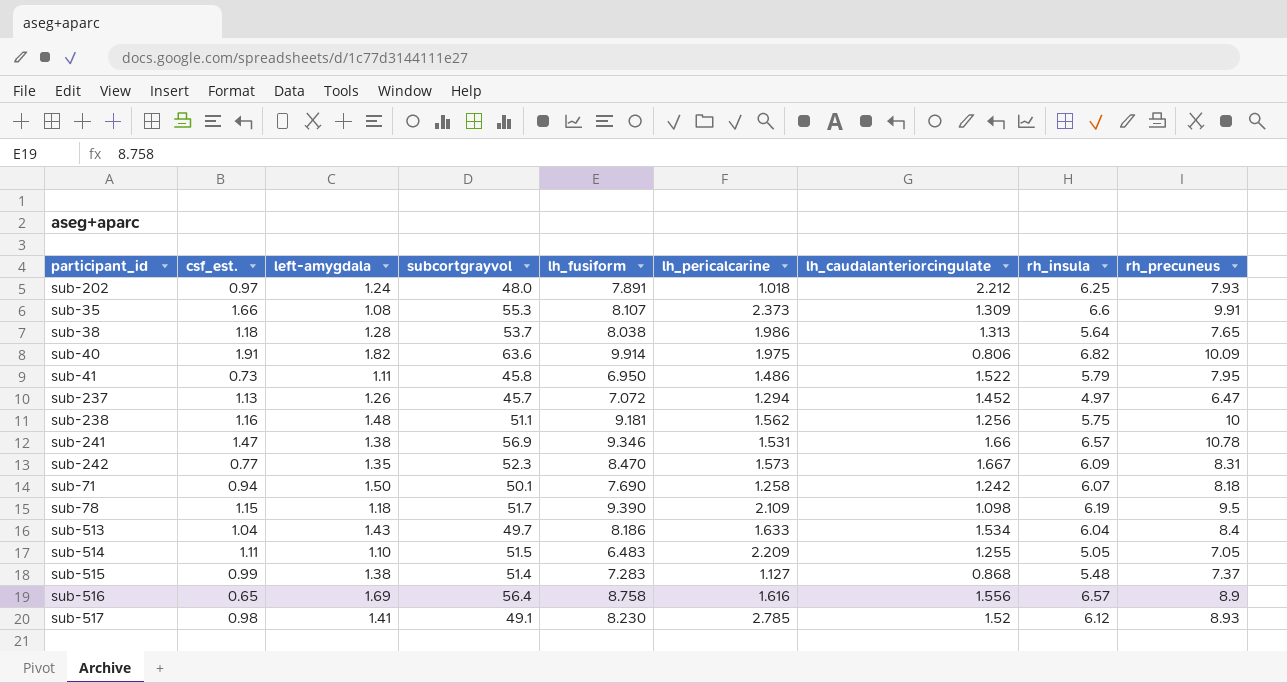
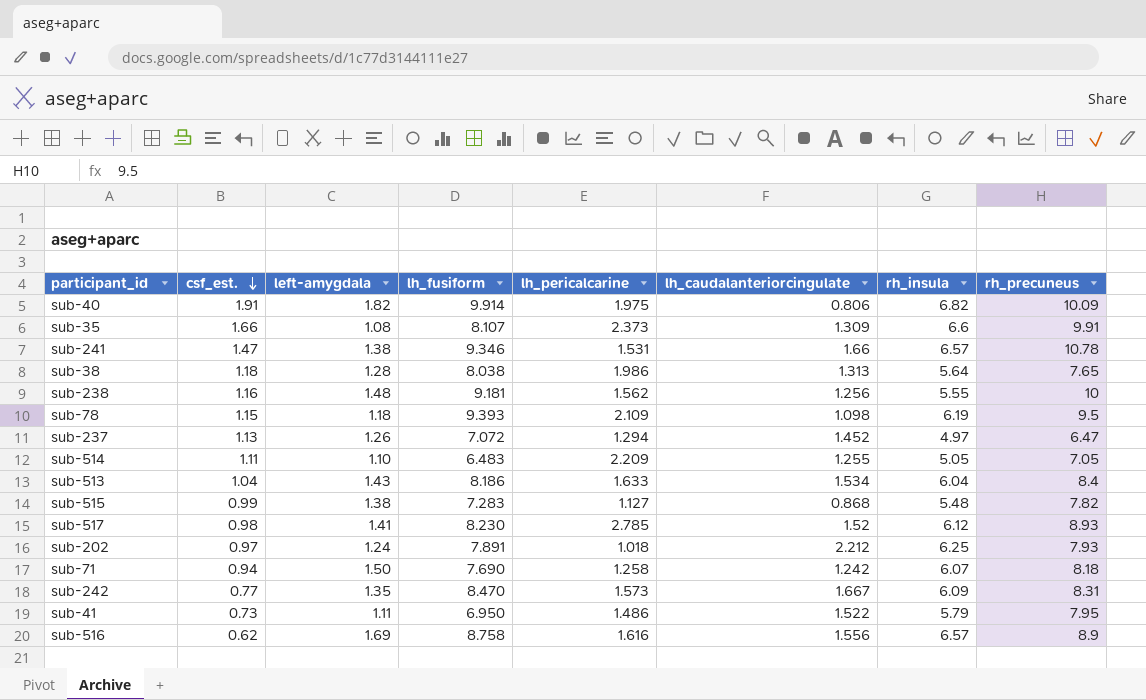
row order: none -> csf_est. descending
column subcortgrayvol | position: 4 -> none
sub-238 | rh_insula: 5.75 -> 5.55
sub-78 | lh_fusiform: 9.390 -> 9.393
sub-515 | rh_precuneus: 7.37 -> 7.82
sub-516 | csf_est.: 0.65 -> 0.62

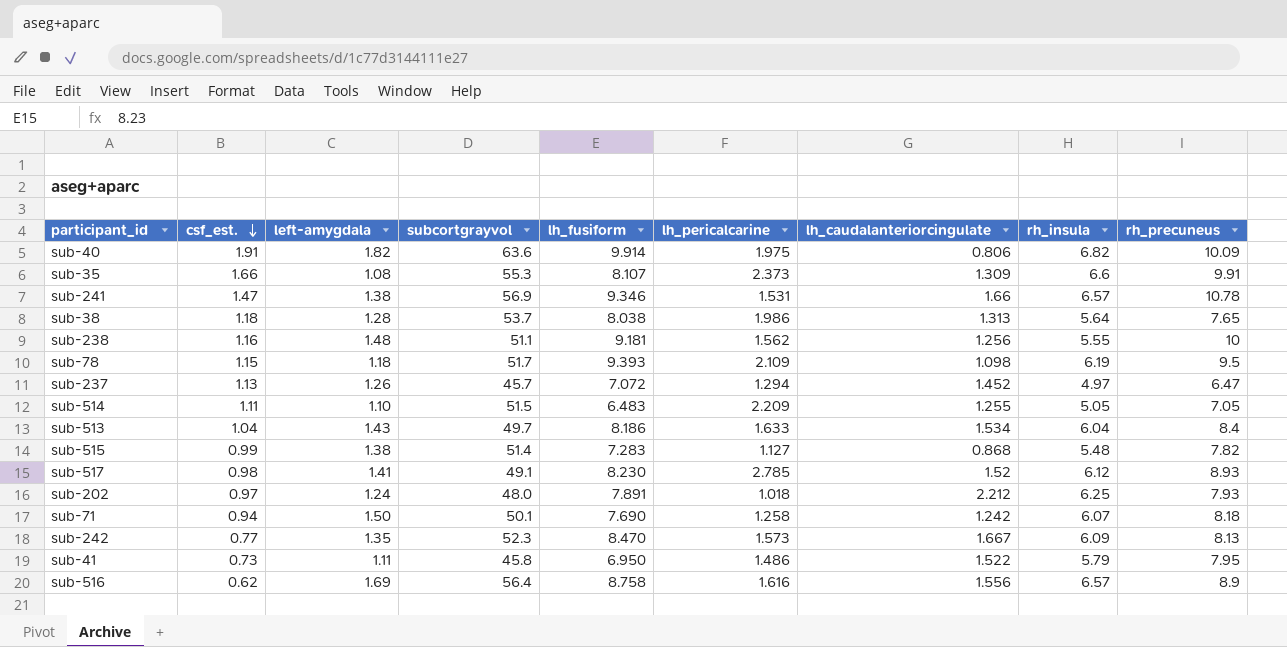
column subcortgrayvol | position: none -> 4
sub-242 | rh_precuneus: 8.31 -> 8.13

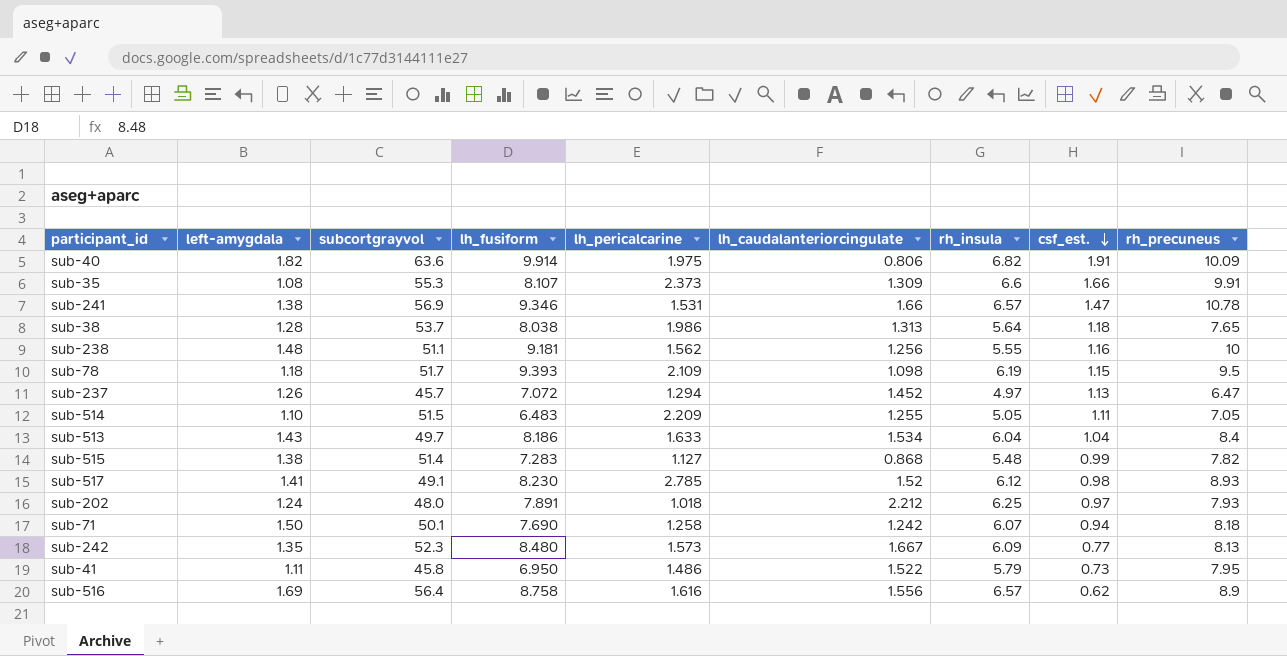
column csf_est. | position: 2 -> 8
sub-242 | lh_fusiform: 8.470 -> 8.480

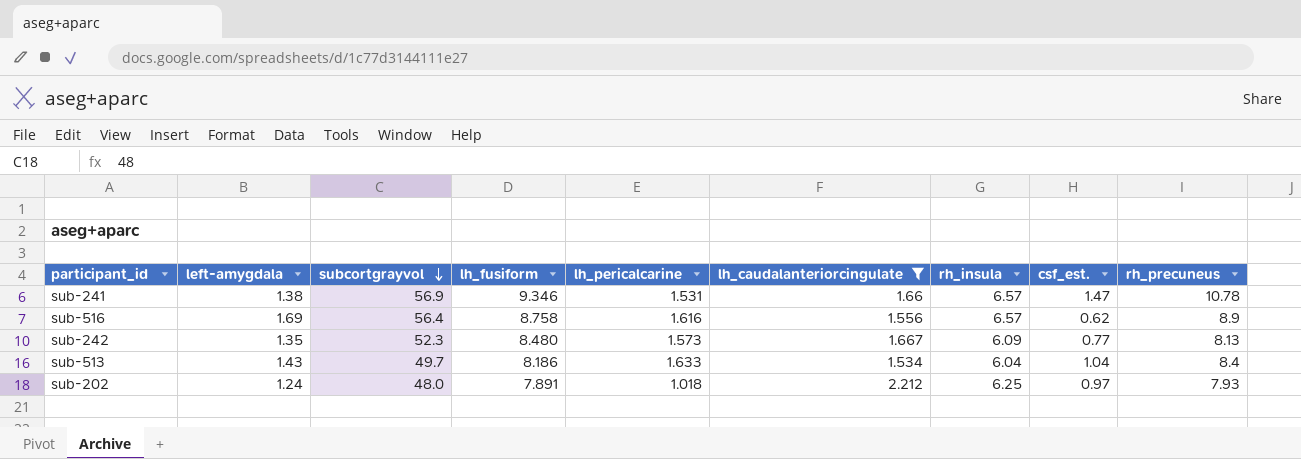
filter: none -> lh_caudalanteriorcingulate >= 1.534
row order: csf_est. descending -> subcortgrayvol descending

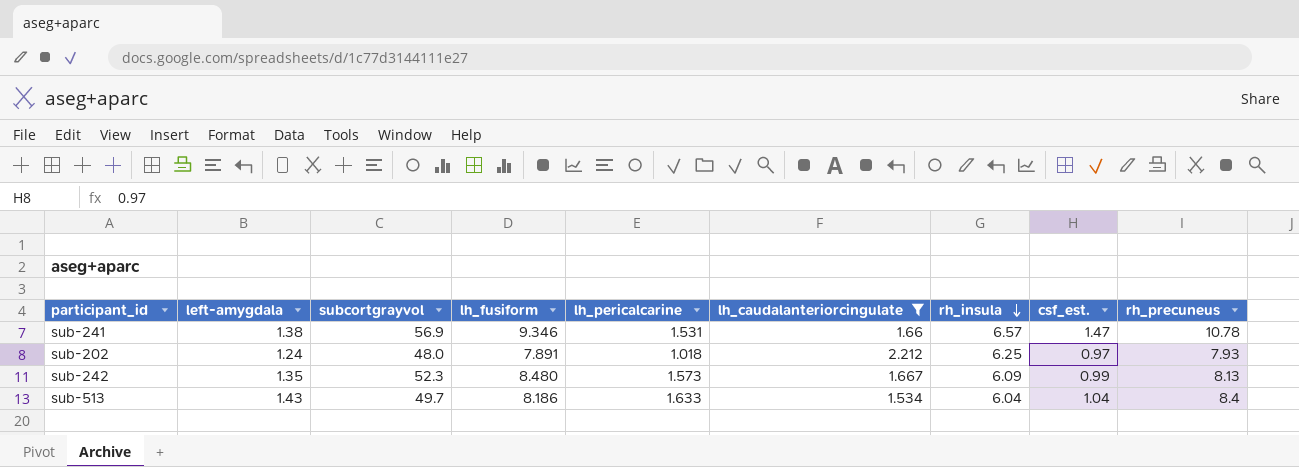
row order: subcortgrayvol descending -> rh_insula descending
row sub-516: 1.69 | 56.4 | 8.758 | 1.616 | 1.556 | 6.57 | 0.62 | 8.9 -> none
sub-242 | csf_est.: 0.77 -> 0.99

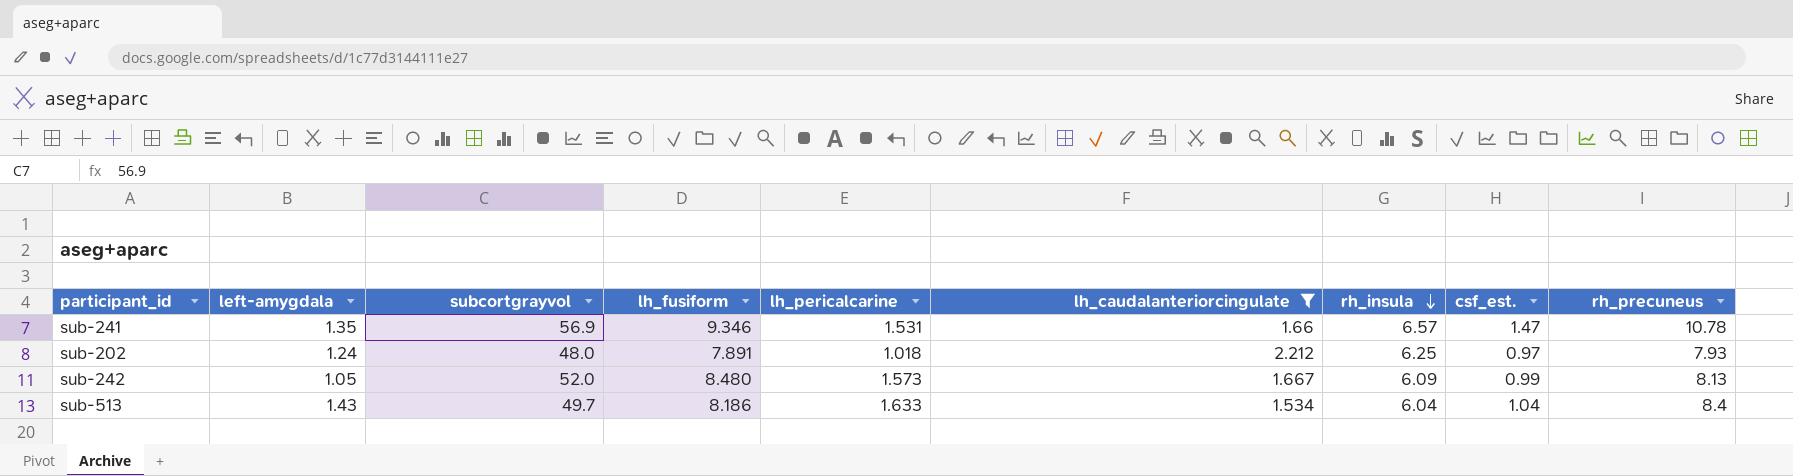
sub-241 | left-amygdala: 1.38 -> 1.35
sub-242 | left-amygdala: 1.35 -> 1.05
sub-242 | subcortgrayvol: 52.3 -> 52.0

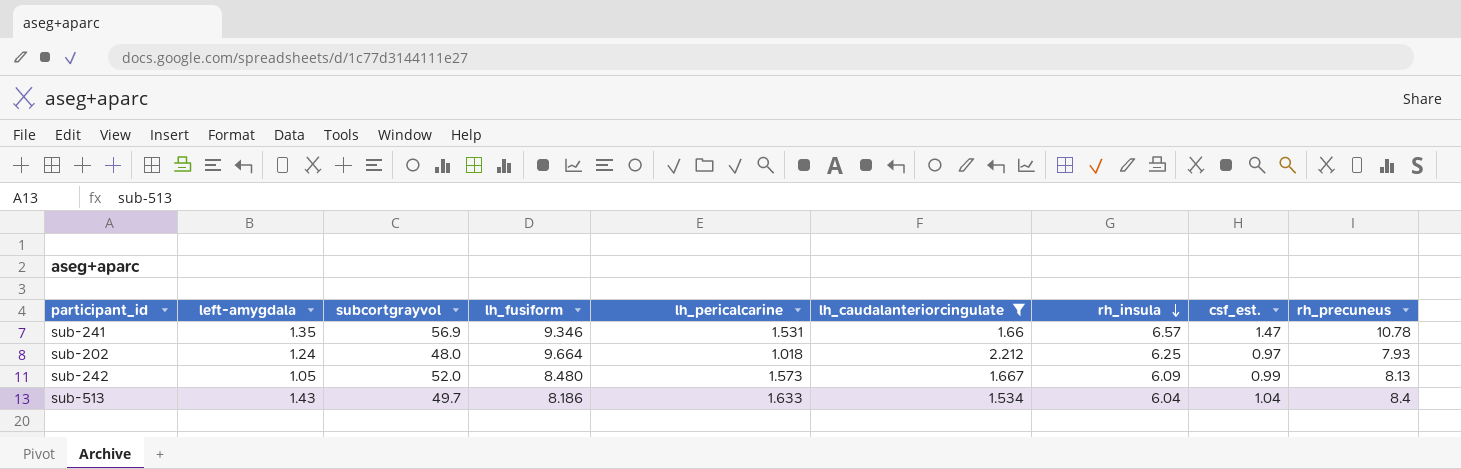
sub-202 | lh_fusiform: 7.891 -> 9.664

